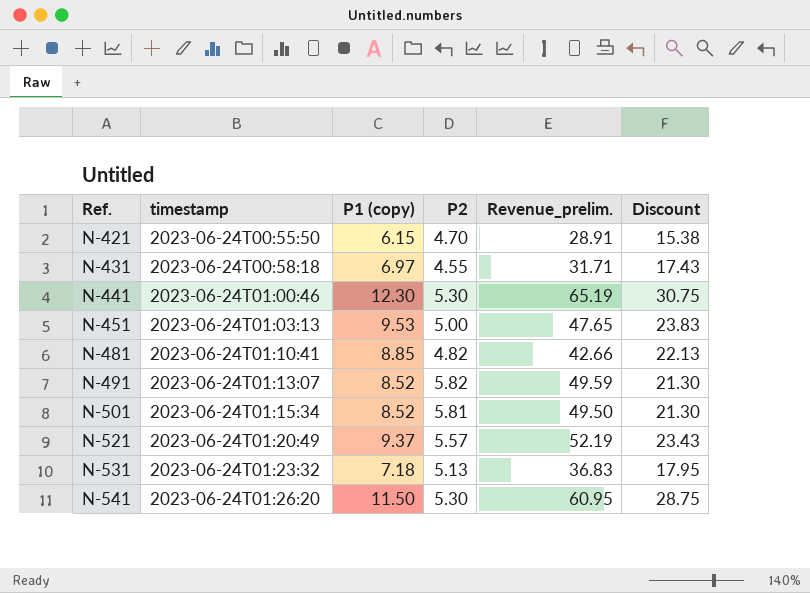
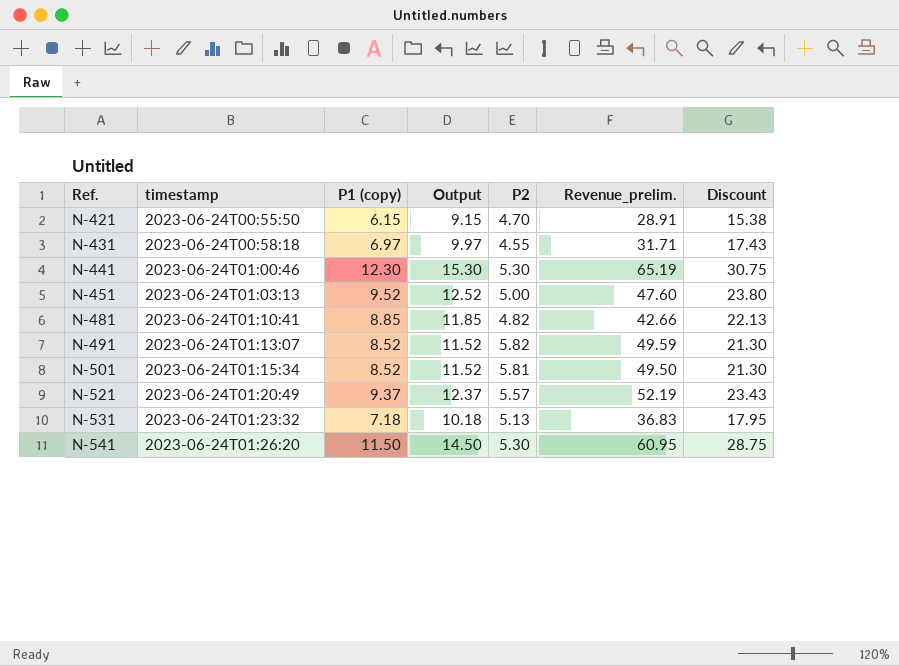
column Output | formula: none -> [P1 (copy)] + 3
N-451 | P1 (copy): 9.53 -> 9.52
N-451 | Revenue_prelim.: 47.65 -> 47.60
N-451 | Discount: 23.83 -> 23.80

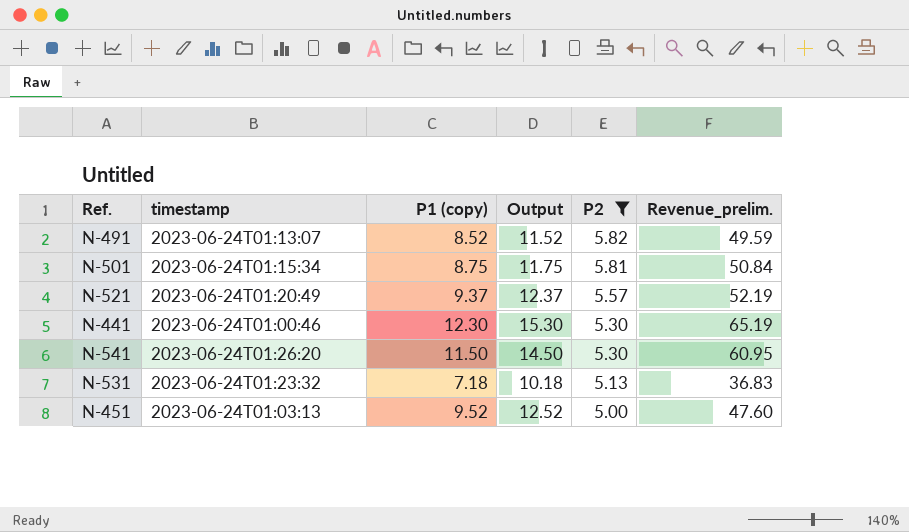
filter: none -> P2 >= 5.00
row order: Ref. ascending -> P2 descending
column Discount | formula: [P1 (copy)] * 2.5 -> none
N-501 | P1 (copy): 8.52 -> 8.75
N-501 | Output: 11.52 -> 11.75
N-501 | Revenue_prelim.: 49.50 -> 50.84

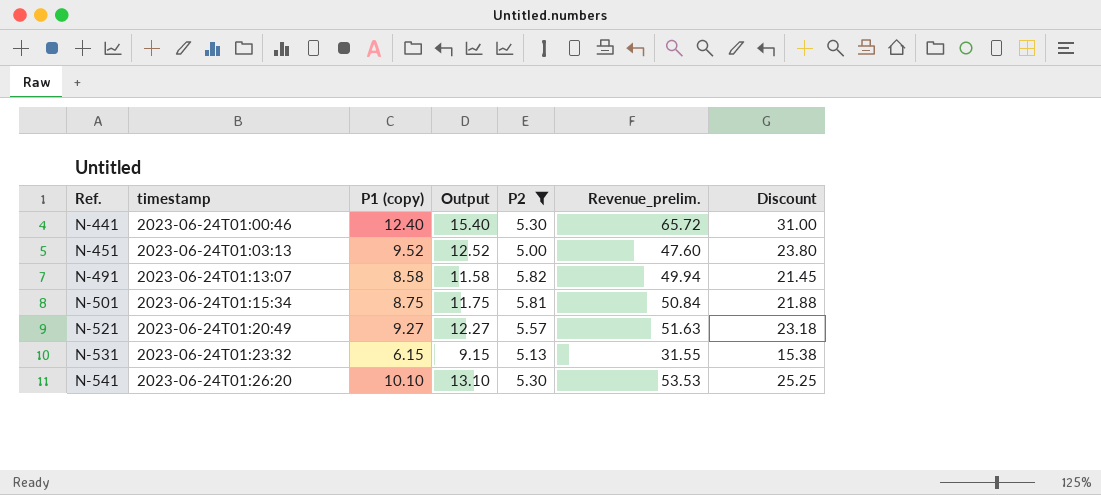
row order: P2 descending -> Ref. ascending
column Discount | formula: none -> [P1 (copy)] * 2.5
N-441 | P1 (copy): 12.30 -> 12.40
N-441 | Output: 15.30 -> 15.40
N-441 | Revenue_prelim.: 65.19 -> 65.72
N-491 | P1 (copy): 8.52 -> 8.58
N-491 | Output: 11.52 -> 11.58
N-491 | Revenue_prelim.: 49.59 -> 49.94
N-521 | P1 (copy): 9.37 -> 9.27
N-521 | Output: 12.37 -> 12.27
N-521 | Revenue_prelim.: 52.19 -> 51.63
N-531 | P1 (copy): 7.18 -> 6.15
N-531 | Output: 10.18 -> 9.15
N-531 | Revenue_prelim.: 36.83 -> 31.55
N-541 | P1 (copy): 11.50 -> 10.10
N-541 | Output: 14.50 -> 13.10
N-541 | Revenue_prelim.: 60.95 -> 53.53

